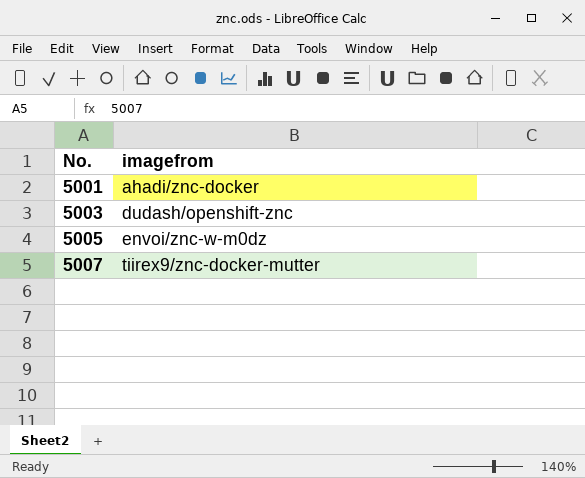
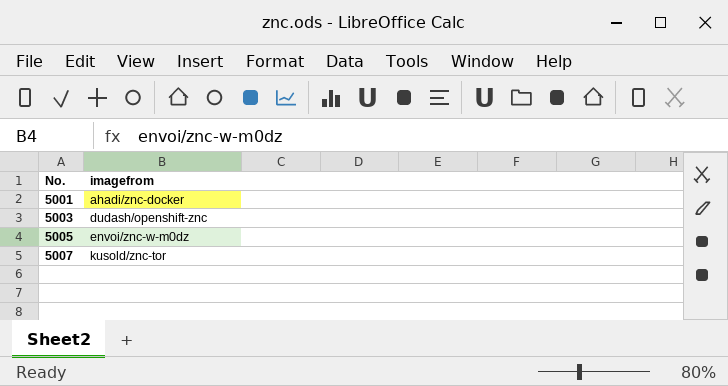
5007 | imagefrom: tiirex9/znc-docker-mutter -> kusold/znc-tor

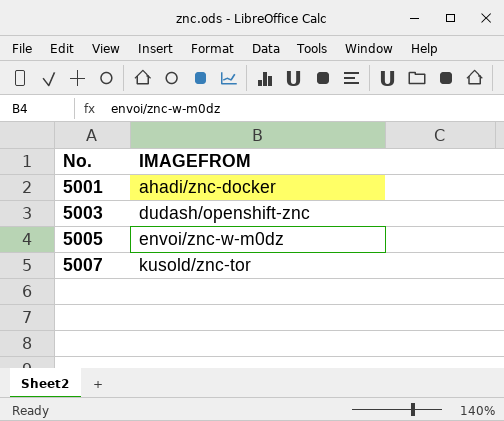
column name: imagefrom -> IMAGEFROM

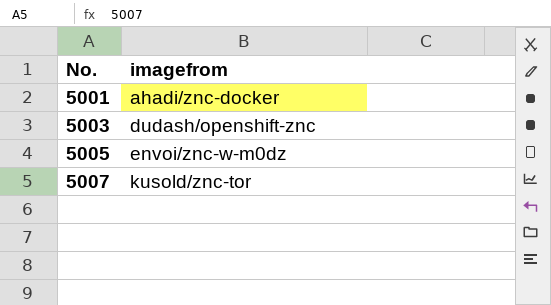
column name: IMAGEFROM -> imagefrom

